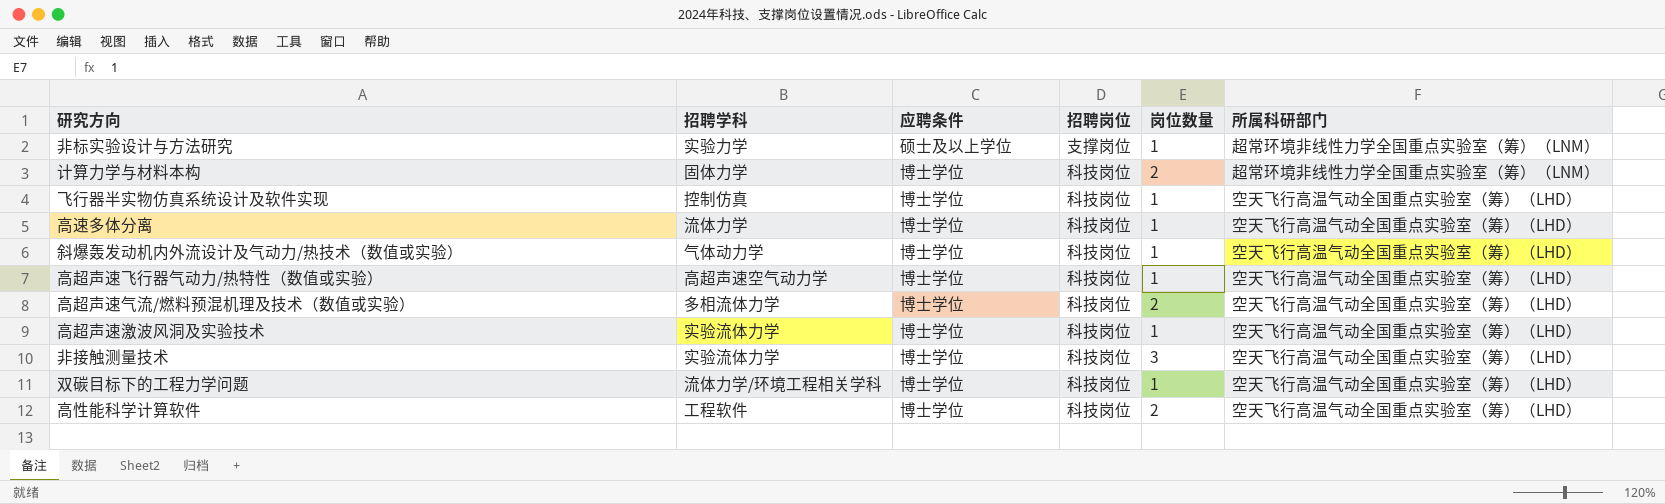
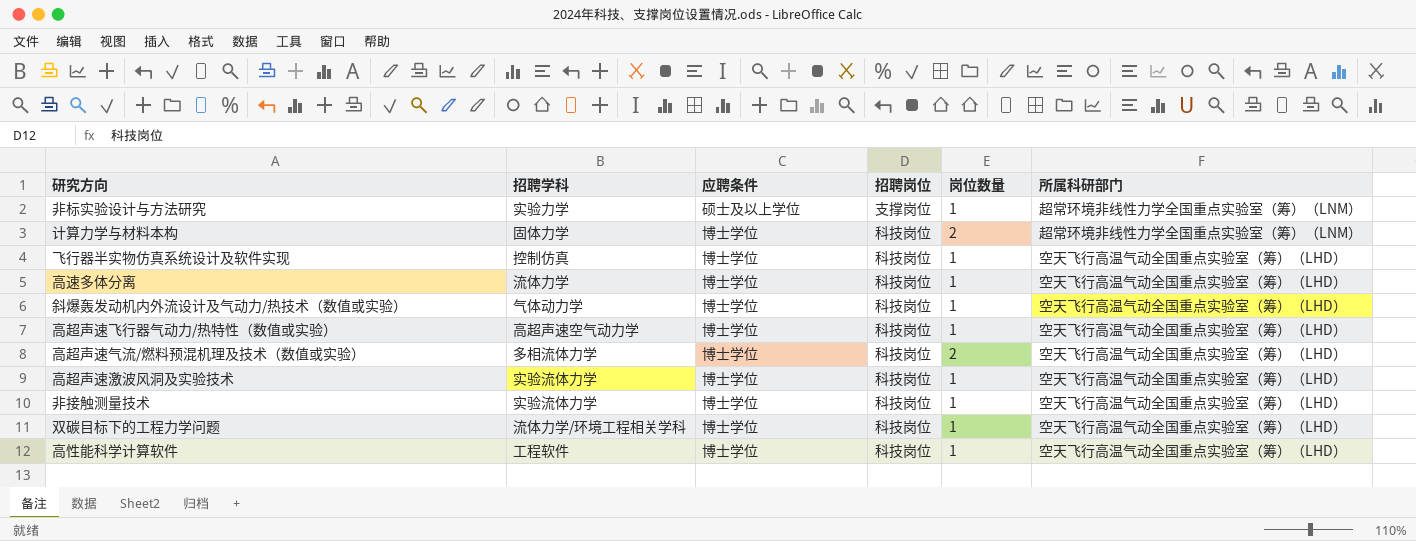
非接触测量技术 | 岗位数量: 3 -> 1
高性能科学计算软件 | 岗位数量: 2 -> 1

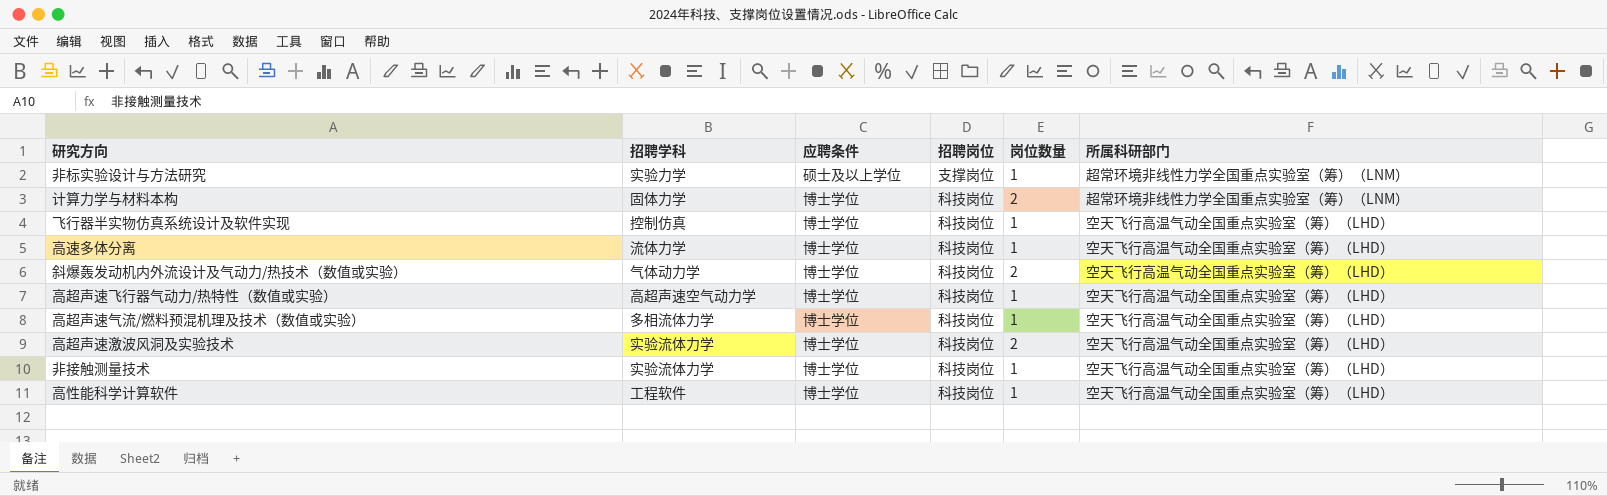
row 双碳目标下的工程力学问题: 流体力学/环境工程相关学科 | 博士学位 | 科技岗位 | 1 | 空天飞行高温气动全国重点实验室（筹）（LHD） -> none
斜爆轰发动机内外流设计及气动力/热技术（数值或实验） | 岗位数量: 1 -> 2
高超声速气流/燃料预混机理及技术（数值或实验） | 岗位数量: 2 -> 1
高超声速激波风洞及实验技术 | 岗位数量: 1 -> 2

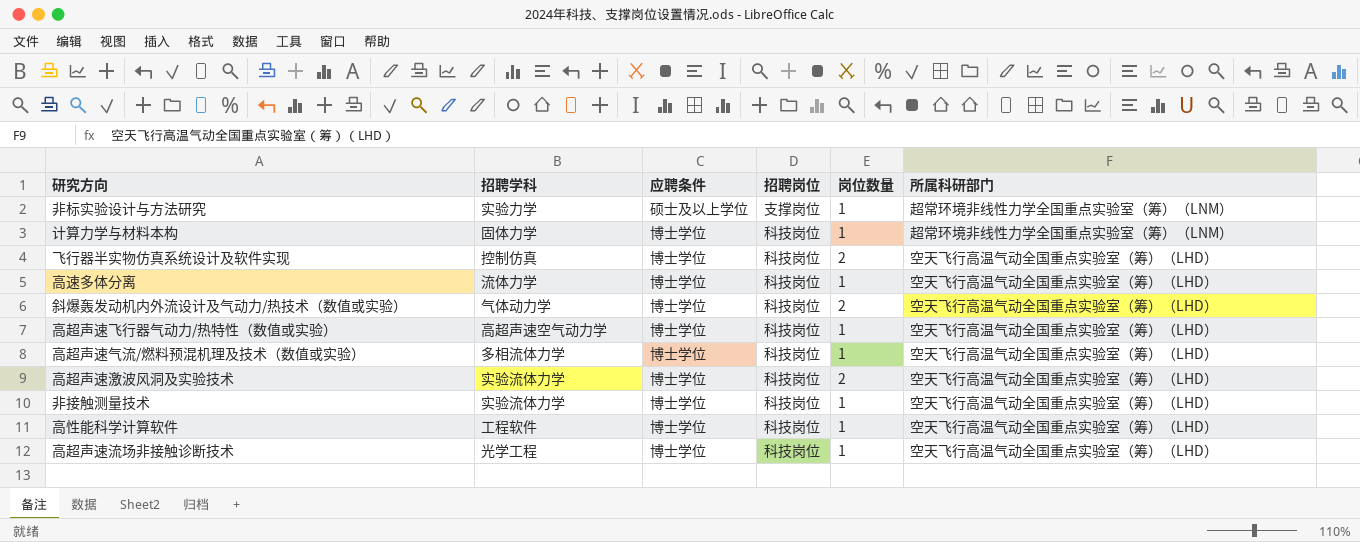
计算力学与材料本构 | 岗位数量: 2 -> 1
飞行器半实物仿真系统设计及软件实现 | 岗位数量: 1 -> 2
row 高超声速流场非接触诊断技术: none -> 光学工程 | 博士学位 | 科技岗位 | 1 | 空天飞行高温气动全国重点实验室（筹）（LHD）

